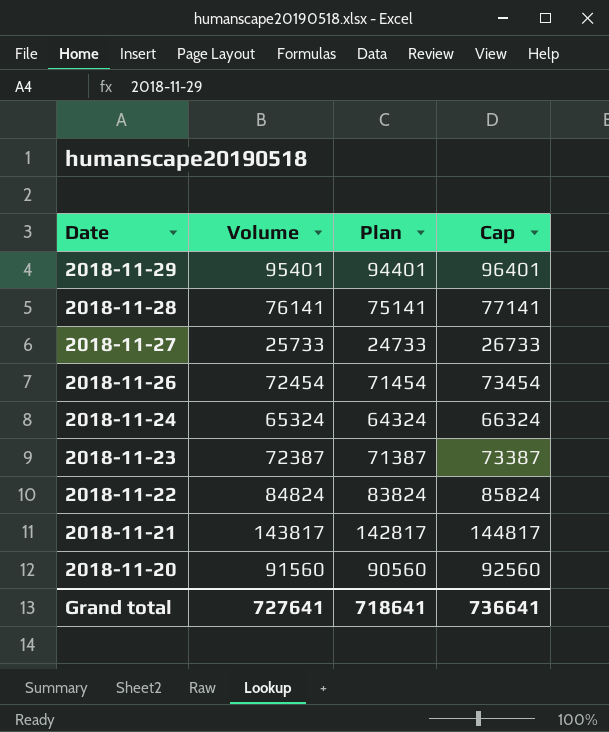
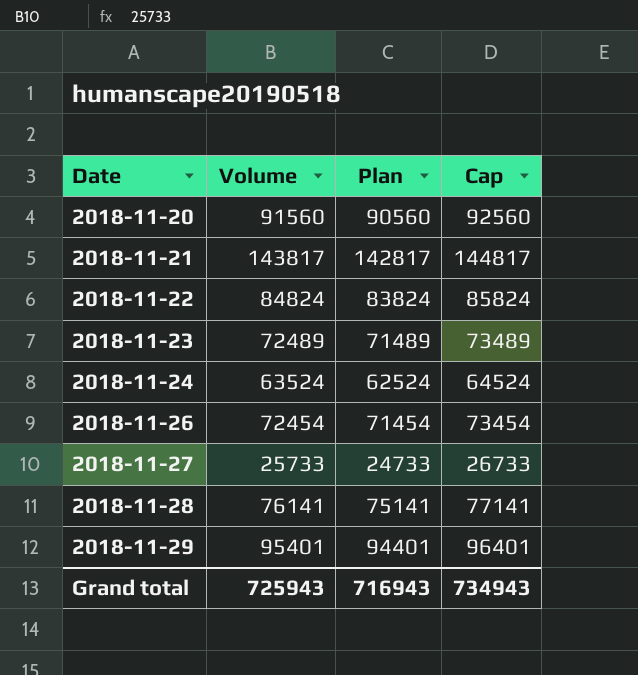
row order: Date descending -> Date ascending
2018-11-23 | Volume: 72387 -> 72489
2018-11-23 | Plan: 71387 -> 71489
2018-11-23 | Cap: 73387 -> 73489
2018-11-24 | Volume: 65324 -> 63524
2018-11-24 | Plan: 64324 -> 62524
2018-11-24 | Cap: 66324 -> 64524
Grand total | Volume: 727641 -> 725943
Grand total | Plan: 718641 -> 716943
Grand total | Cap: 736641 -> 734943

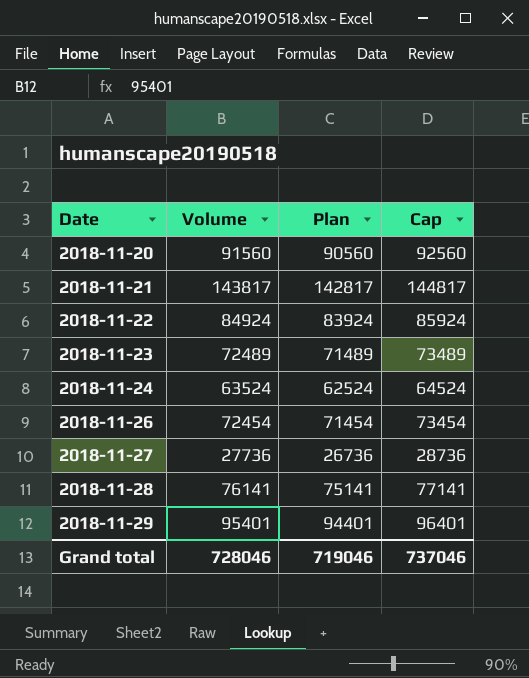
2018-11-22 | Volume: 84824 -> 84924
2018-11-22 | Plan: 83824 -> 83924
2018-11-22 | Cap: 85824 -> 85924
2018-11-27 | Volume: 25733 -> 27736
2018-11-27 | Plan: 24733 -> 26736
2018-11-27 | Cap: 26733 -> 28736
Grand total | Volume: 725943 -> 728046
Grand total | Plan: 716943 -> 719046
Grand total | Cap: 734943 -> 737046

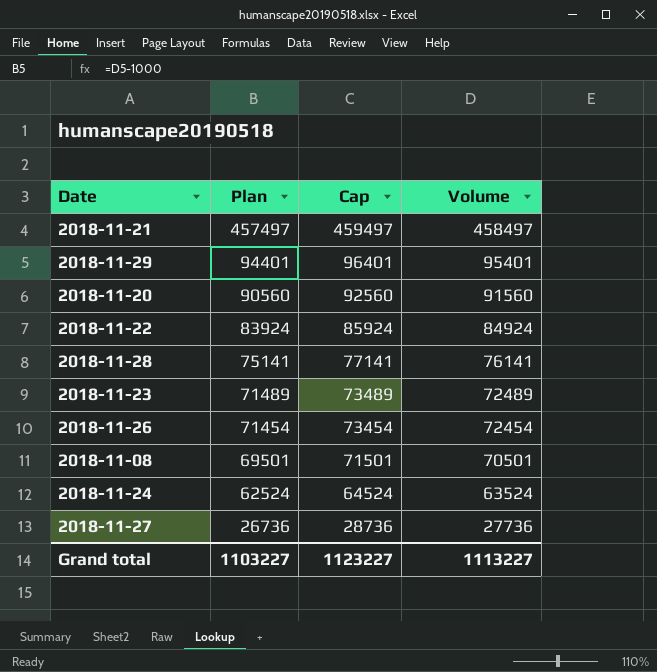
row order: Date ascending -> Plan descending
column Volume | position: 2 -> 4
2018-11-21 | Plan: 142817 -> 457497
2018-11-21 | Cap: 144817 -> 459497
2018-11-21 | Volume: 143817 -> 458497
row 2018-11-08: none -> 69501 | 71501 | 70501
Grand total | Plan: 719046 -> 1103227
Grand total | Cap: 737046 -> 1123227
Grand total | Volume: 728046 -> 1113227

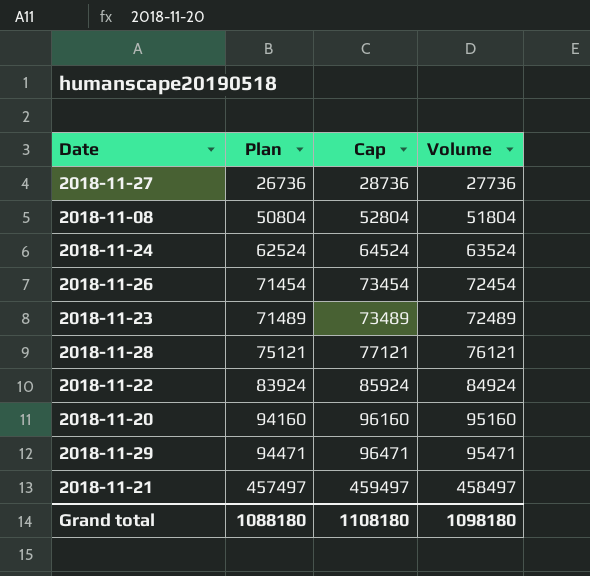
row order: Plan descending -> Plan ascending
2018-11-08 | Plan: 69501 -> 50804
2018-11-08 | Cap: 71501 -> 52804
2018-11-08 | Volume: 70501 -> 51804
2018-11-28 | Plan: 75141 -> 75121
2018-11-28 | Cap: 77141 -> 77121
2018-11-28 | Volume: 76141 -> 76121
2018-11-20 | Plan: 90560 -> 94160
2018-11-20 | Cap: 92560 -> 96160
2018-11-20 | Volume: 91560 -> 95160
2018-11-29 | Plan: 94401 -> 94471
2018-11-29 | Cap: 96401 -> 96471
2018-11-29 | Volume: 95401 -> 95471
Grand total | Plan: 1103227 -> 1088180
Grand total | Cap: 1123227 -> 1108180
Grand total | Volume: 1113227 -> 1098180

